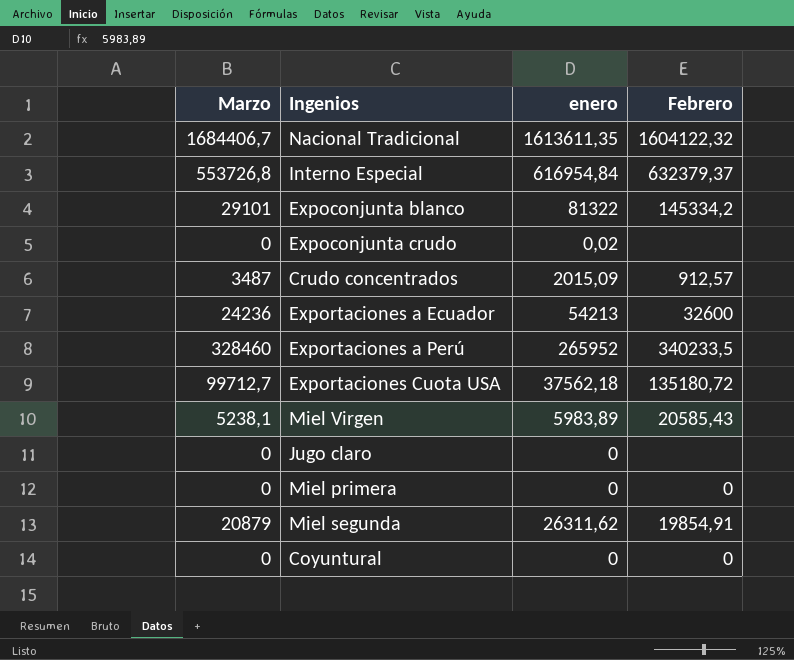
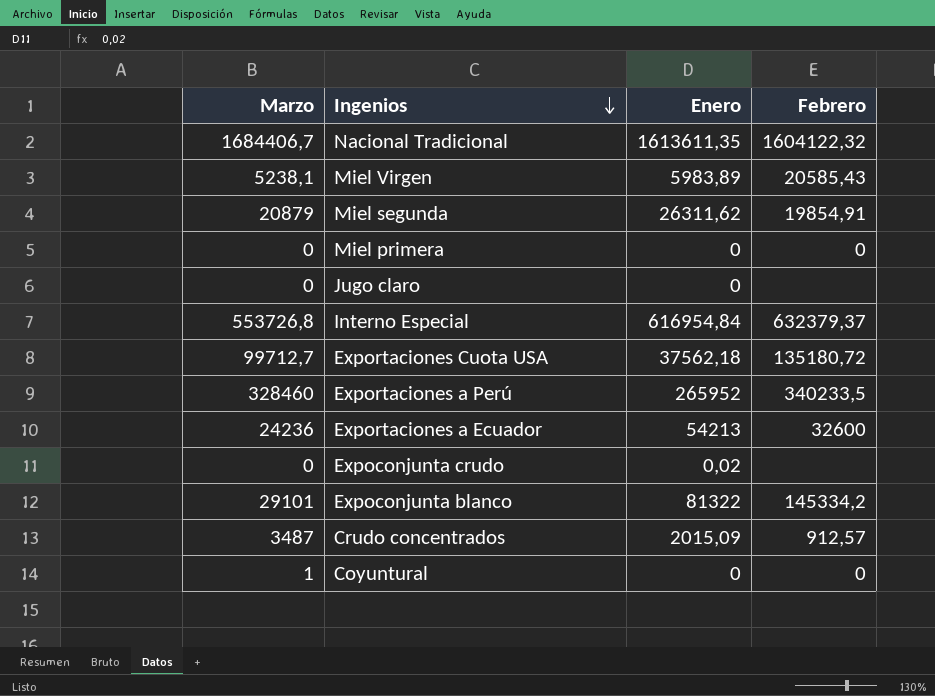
row order: none -> Ingenios descending
column name: enero -> Enero
Coyuntural | Marzo: 0 -> 1

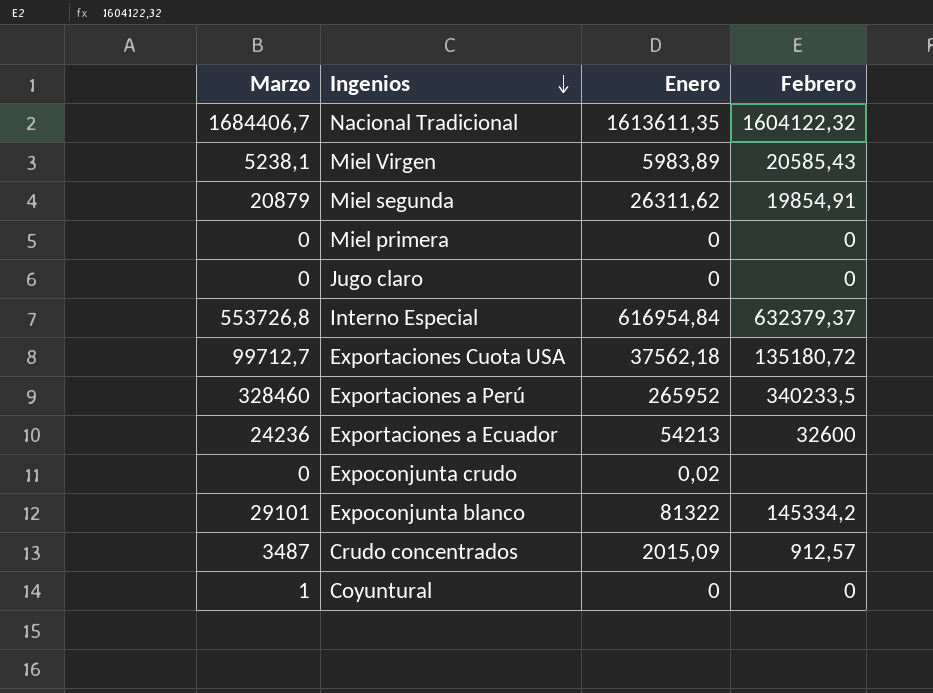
Jugo claro | Febrero: none -> 0

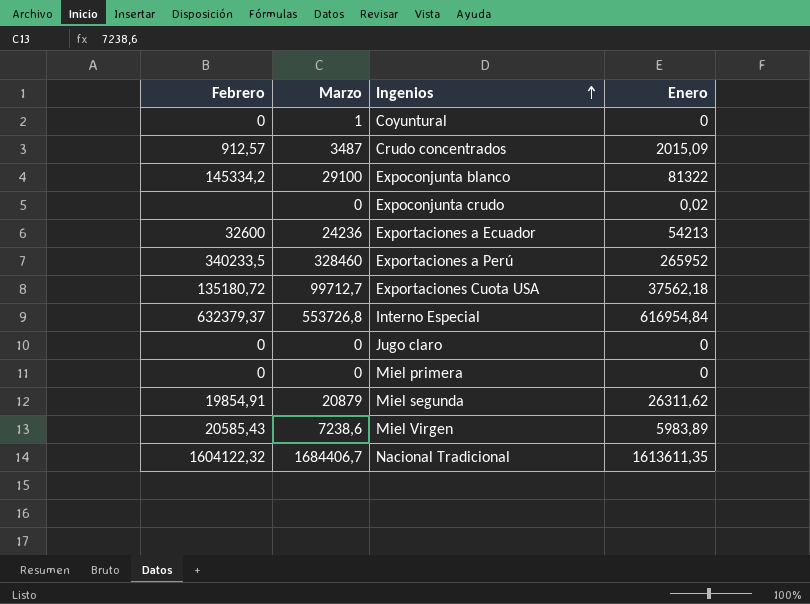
row order: Ingenios descending -> Ingenios ascending
column Febrero | position: 4 -> 1
Expoconjunta blanco | Marzo: 29101 -> 29100
Miel Virgen | Marzo: 5238,1 -> 7238,6

